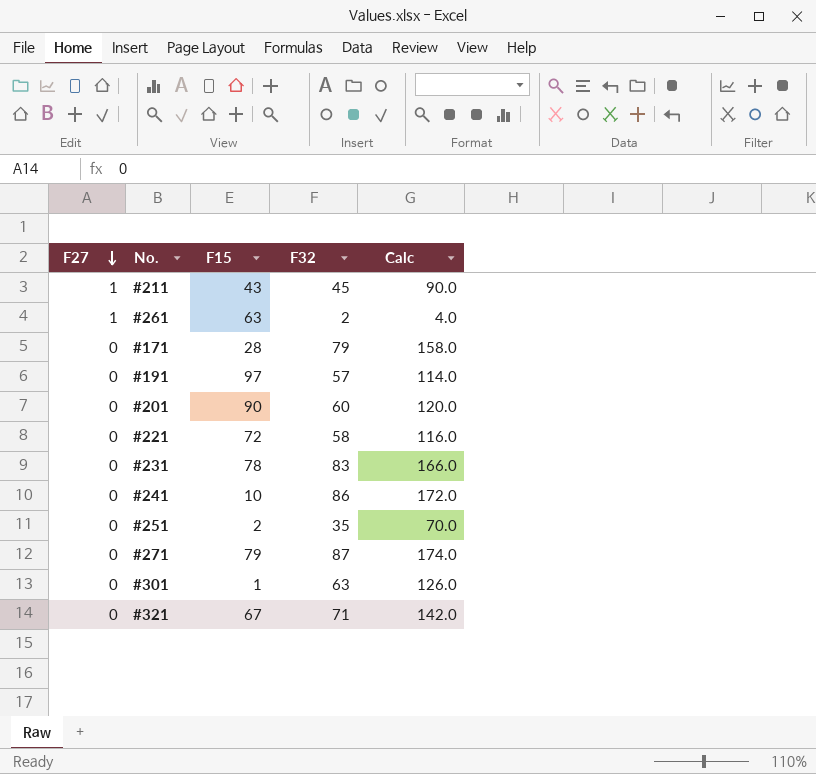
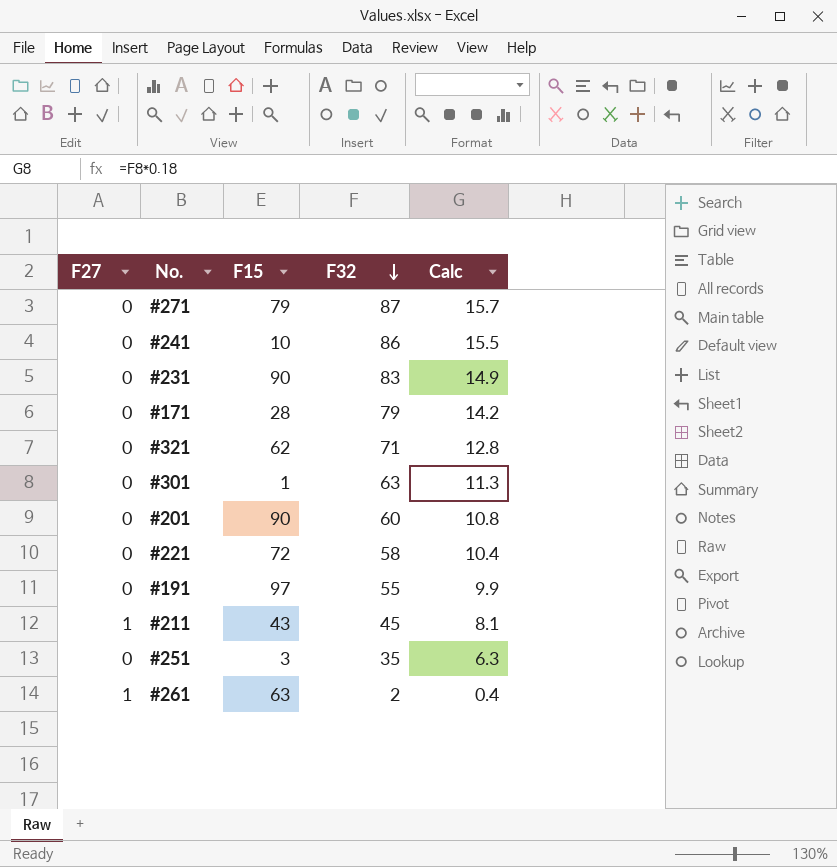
row order: F27 descending -> F32 descending
column Calc | formula: [F32] * 2 -> [F32] * 0.18
#231 | F15: 78 -> 90
#321 | F15: 67 -> 62
#191 | F32: 57 -> 55
#251 | F15: 2 -> 3

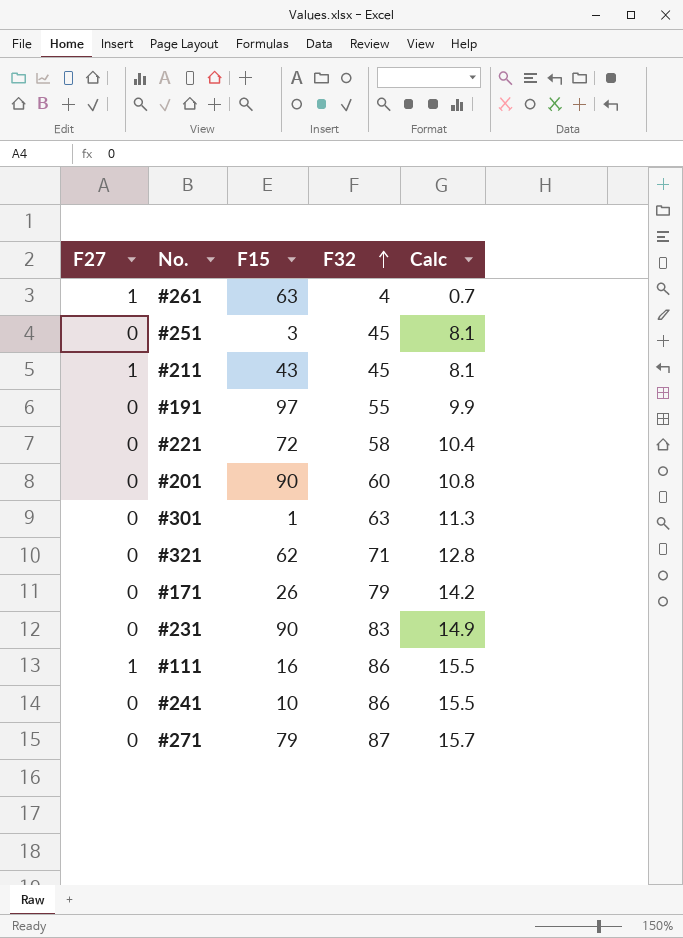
row order: F32 descending -> F32 ascending
#261 | F32: 2 -> 4
#261 | Calc: 0.4 -> 0.7
#251 | F32: 35 -> 45
#251 | Calc: 6.3 -> 8.1
#171 | F15: 28 -> 26
row #111: none -> 1 | 16 | 86 | 15.5

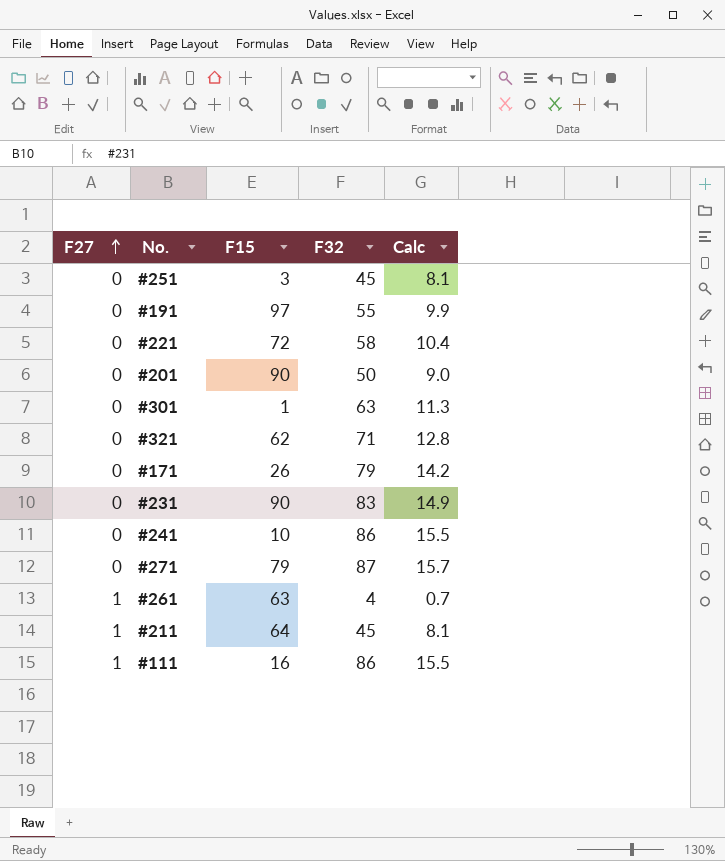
row order: F32 ascending -> F27 ascending
#201 | F32: 60 -> 50
#201 | Calc: 10.8 -> 9.0
#211 | F15: 43 -> 64

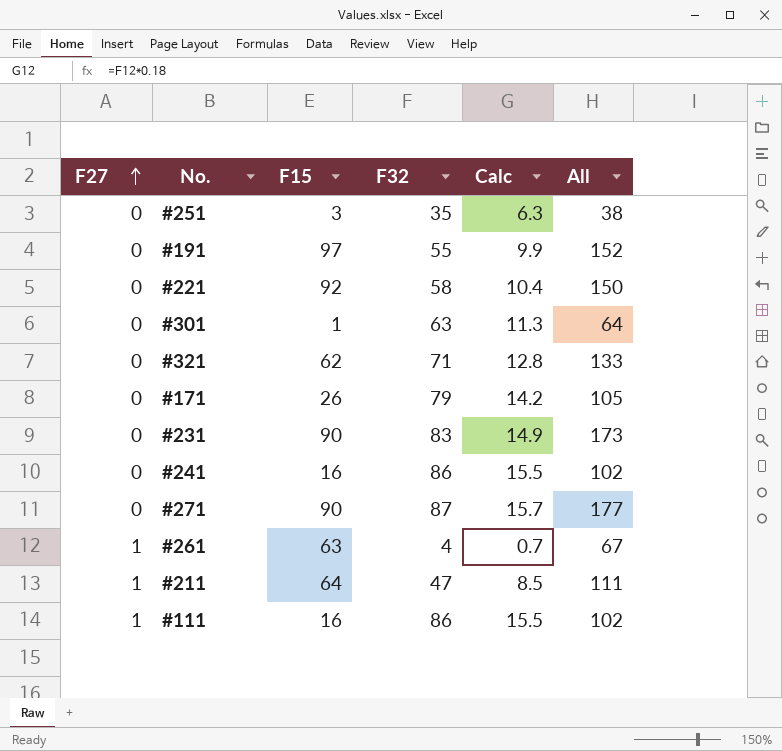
column All | formula: none -> [F15] + [F32]
row #201: 0 | 90 | 50 | 9.0 -> none
#251 | F32: 45 -> 35
#251 | Calc: 8.1 -> 6.3
#221 | F15: 72 -> 92
#241 | F15: 10 -> 16
#271 | F15: 79 -> 90
#211 | F32: 45 -> 47
#211 | Calc: 8.1 -> 8.5

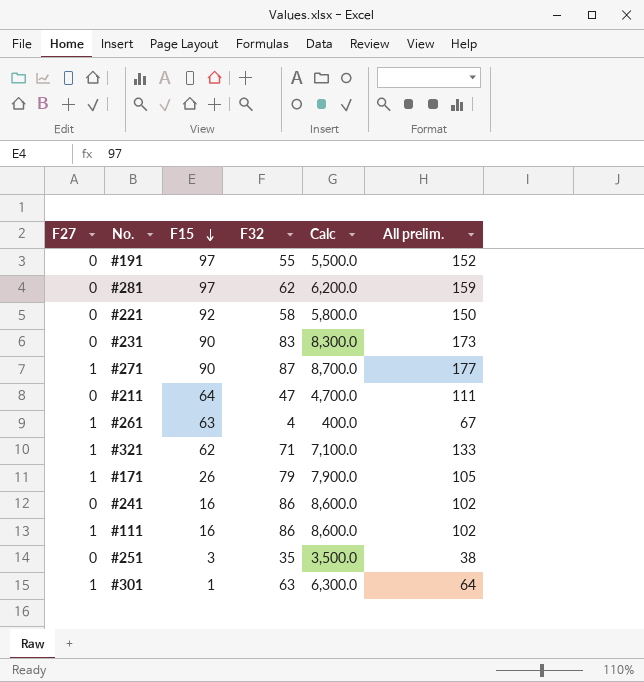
row order: F27 ascending -> F15 descending
column Calc | formula: [F32] * 0.18 -> [F32] * 100
column name: All -> All prelim.
row #281: none -> 0 | 97 | 62 | 6,200.0 | 159
#271 | F27: 0 -> 1
#211 | F27: 1 -> 0
#321 | F27: 0 -> 1
#171 | F27: 0 -> 1
#301 | F27: 0 -> 1

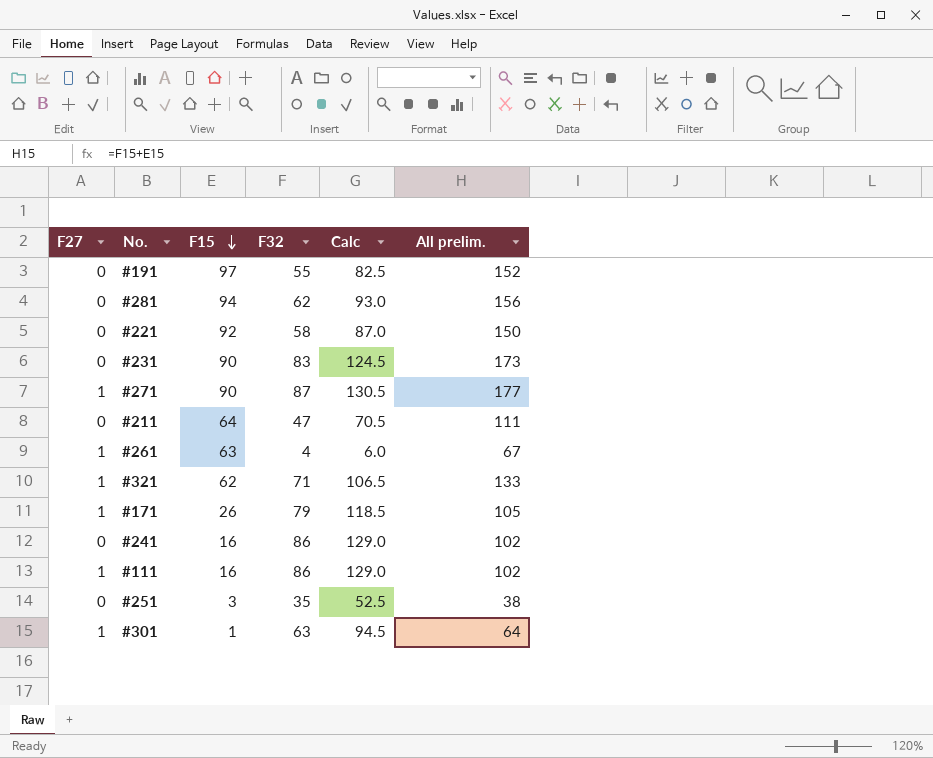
column Calc | formula: [F32] * 100 -> [F32] * 1.5
#281 | F15: 97 -> 94
#281 | All prelim.: 159 -> 156

